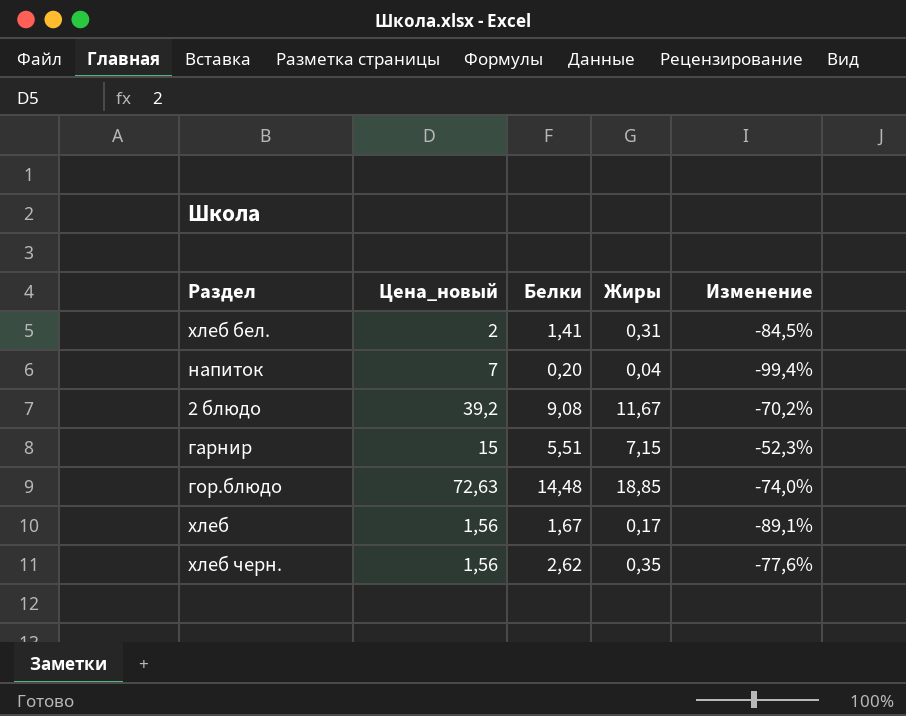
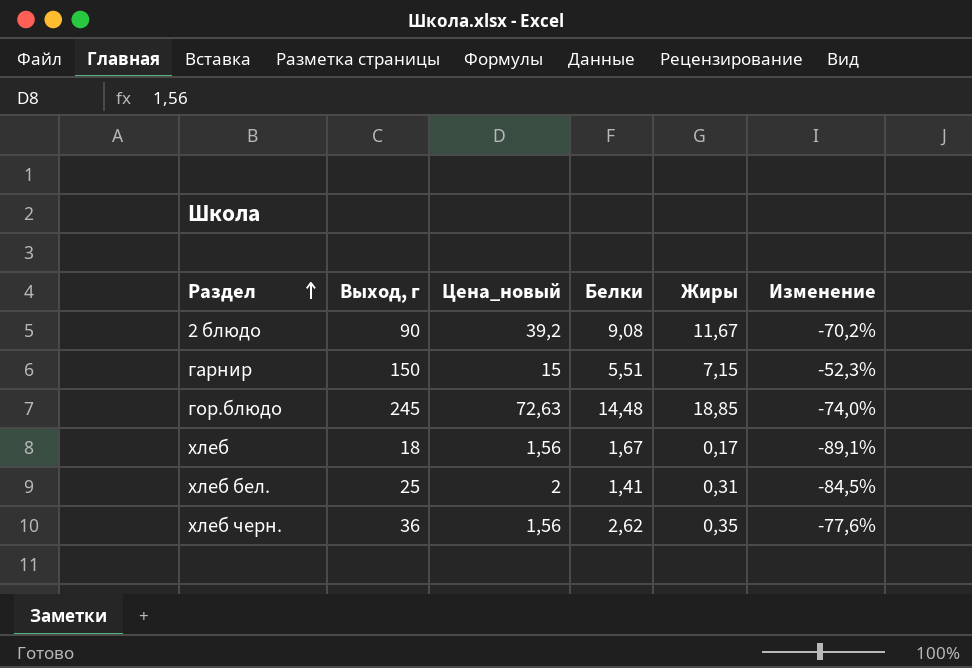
row order: none -> Раздел ascending
column Выход, г | position: none -> 2
row напиток: 7 | 0,20 | 0,04 | -99,4% -> none

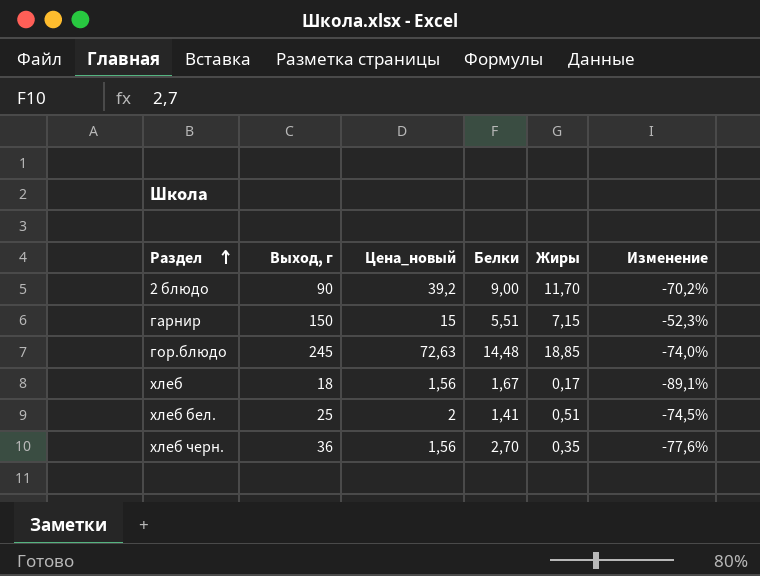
2 блюдо | Белки: 9,08 -> 9,00
2 блюдо | Жиры: 11,67 -> 11,70
хлеб бел. | Жиры: 0,31 -> 0,51
хлеб бел. | Изменение: -84,5% -> -74,5%
хлеб черн. | Белки: 2,62 -> 2,70

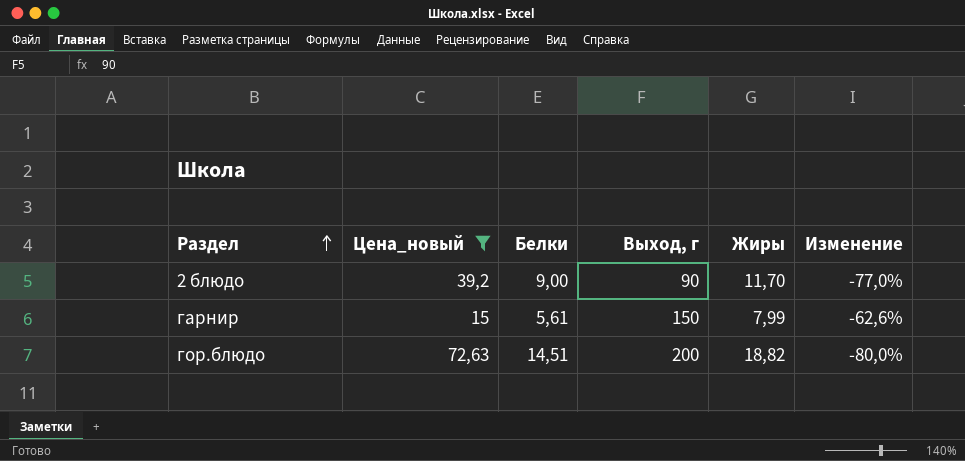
filter: none -> Цена_новый >= 15
column Выход, г | position: 2 -> 4
column Изменение | formula: ([Жиры] - [Цена_новый]) / [Цена_новый] -> ([Белки] - [Цена_новый]) / [Цена_новый]
гарнир | Белки: 5,51 -> 5,61
гарнир | Жиры: 7,15 -> 7,99
гор.блюдо | Белки: 14,48 -> 14,51
гор.блюдо | Выход, г: 245 -> 200
гор.блюдо | Жиры: 18,85 -> 18,82

